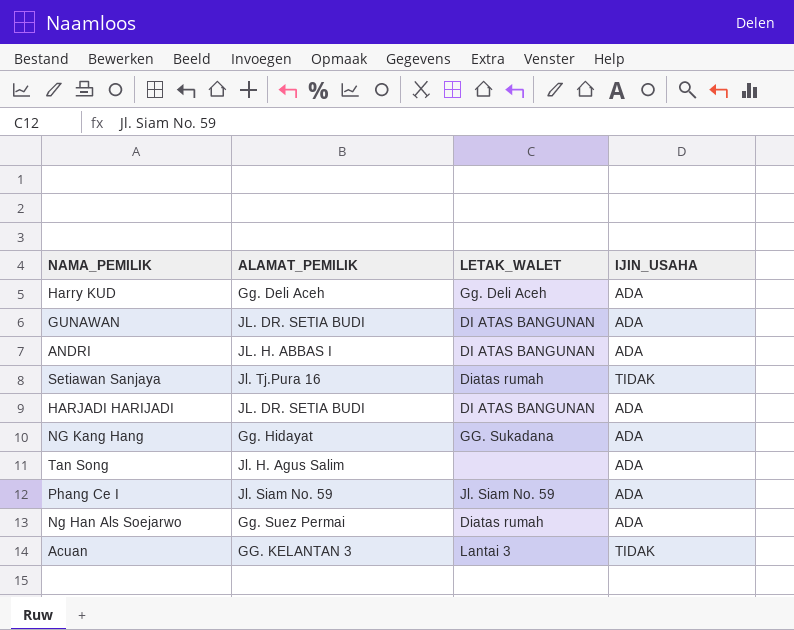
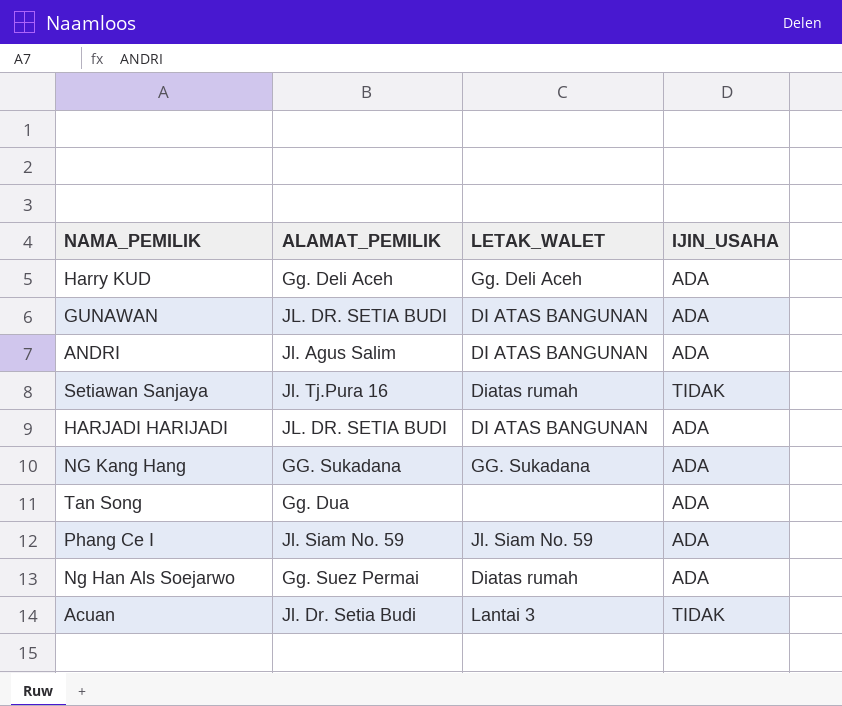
ANDRI | ALAMAT_PEMILIK: JL. H. ABBAS I -> Jl. Agus Salim
NG Kang Hang | ALAMAT_PEMILIK: Gg. Hidayat -> GG. Sukadana
Tan Song | ALAMAT_PEMILIK: Jl. H. Agus Salim -> Gg. Dua
Acuan | ALAMAT_PEMILIK: GG. KELANTAN 3 -> Jl. Dr. Setia Budi

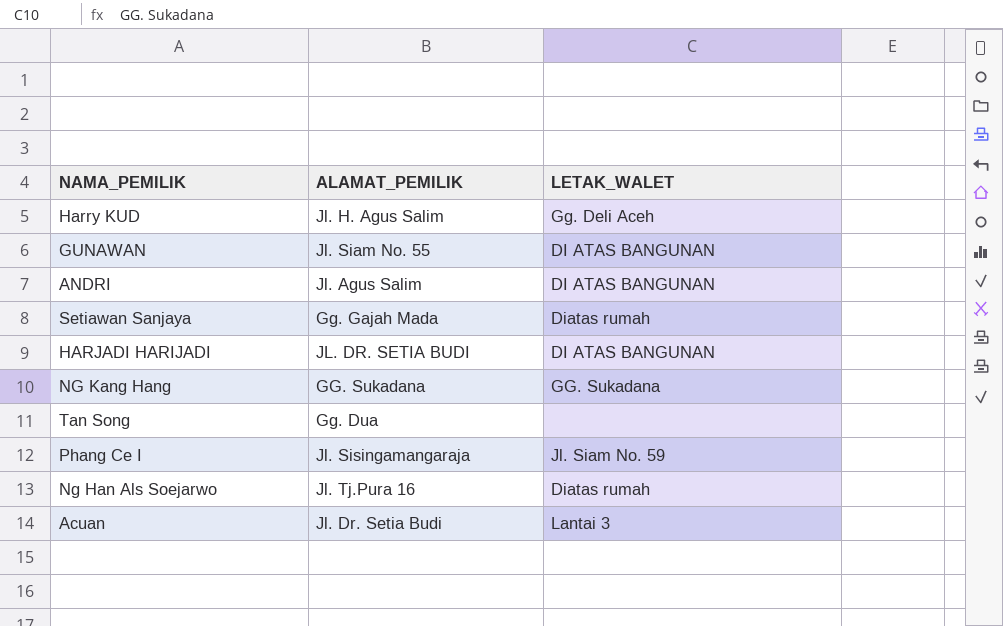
column IJIN_USAHA | position: 4 -> none
Harry KUD | ALAMAT_PEMILIK: Gg. Deli Aceh -> Jl. H. Agus Salim
GUNAWAN | ALAMAT_PEMILIK: JL. DR. SETIA BUDI -> Jl. Siam No. 55
Setiawan Sanjaya | ALAMAT_PEMILIK: Jl. Tj.Pura 16 -> Gg. Gajah Mada
Phang Ce I | ALAMAT_PEMILIK: Jl. Siam No. 59 -> Jl. Sisingamangaraja
Ng Han Als Soejarwo | ALAMAT_PEMILIK: Gg. Suez Permai -> Jl. Tj.Pura 16

